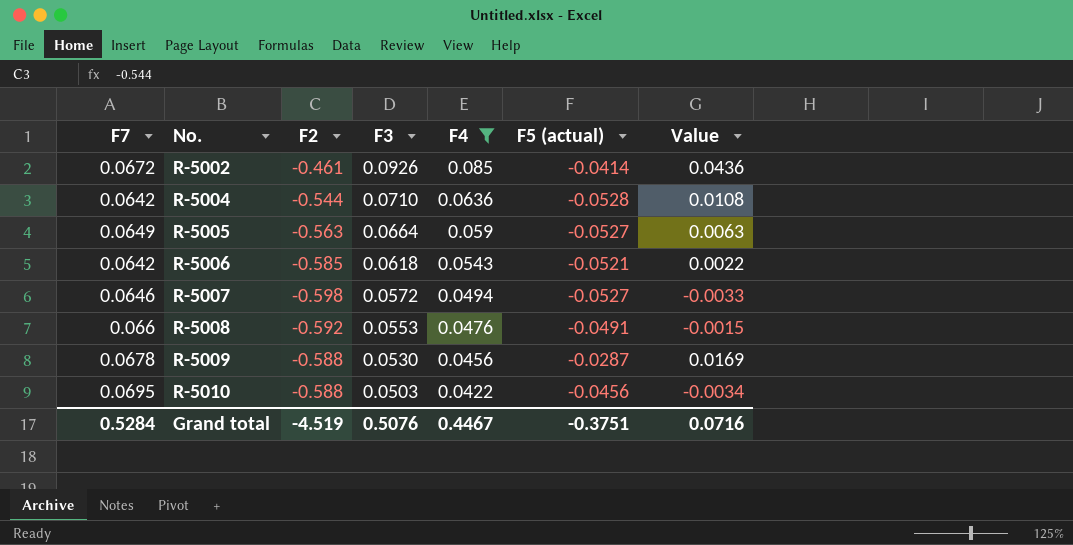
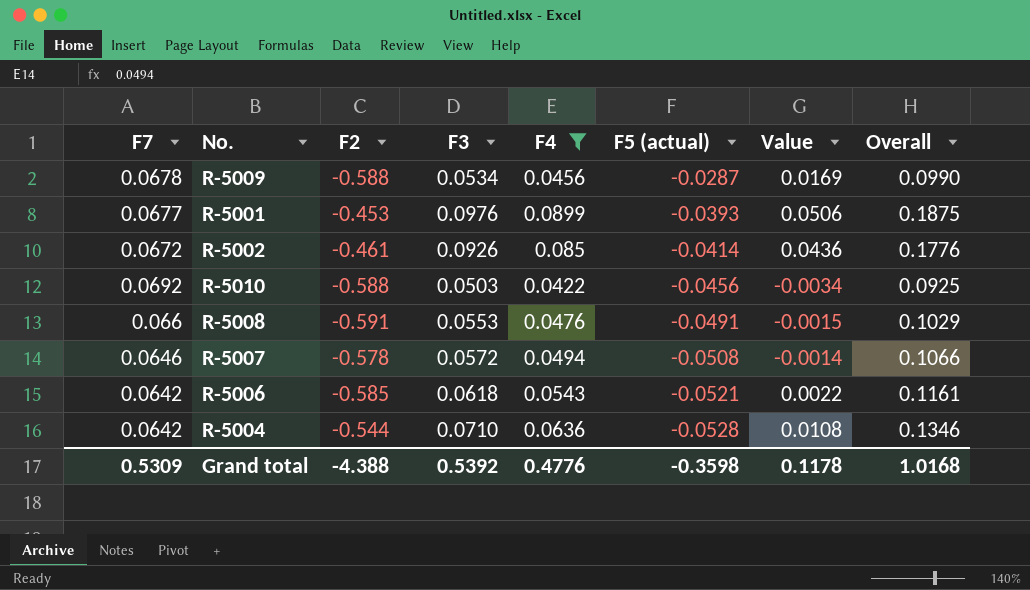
row order: No. ascending -> F5 (actual) descending
column Overall | formula: none -> [F3] + [F4]
row R-5005: 0.0649 | -0.563 | 0.0664 | 0.059 | -0.0527 | 0.0063 -> none
R-5009 | F3: 0.0530 -> 0.0534
row R-5001: none -> 0.0677 | -0.453 | 0.0976 | 0.0899 | -0.0393 | 0.0506 | 0.1875
R-5010 | F7: 0.0695 -> 0.0692
R-5008 | F2: -0.592 -> -0.591
R-5007 | F2: -0.598 -> -0.578
R-5007 | F5 (actual): -0.0527 -> -0.0508
R-5007 | Value: -0.0033 -> -0.0014
Grand total | F7: 0.5284 -> 0.5309
Grand total | F2: -4.519 -> -4.388
Grand total | F3: 0.5076 -> 0.5392
Grand total | F4: 0.4467 -> 0.4776
Grand total | F5 (actual): -0.3751 -> -0.3598
Grand total | Value: 0.0716 -> 0.1178

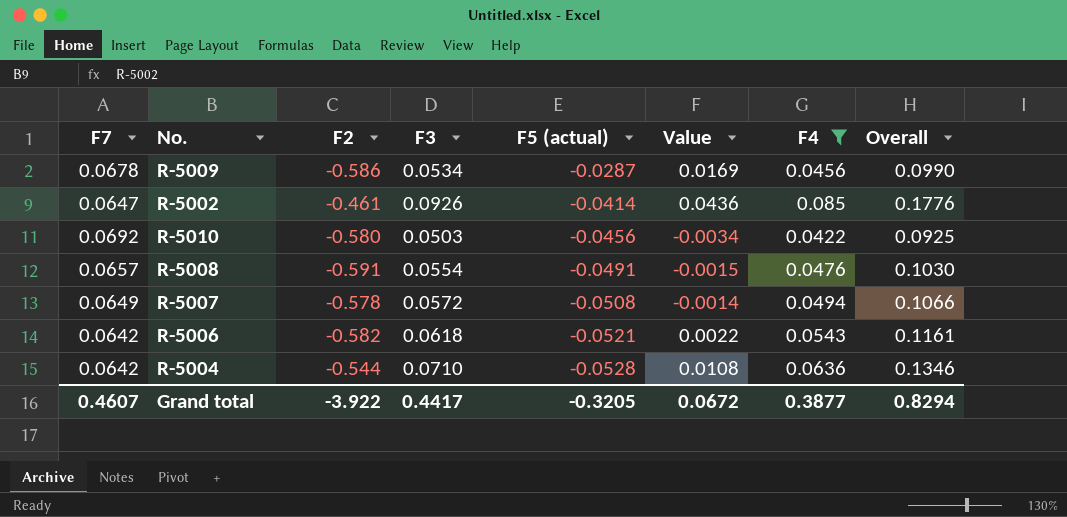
column F4 | position: 5 -> 7
row R-5001: 0.0677 | -0.453 | 0.0976 | 0.0899 | -0.0393 | 0.0506 | 0.1875 -> none
R-5009 | F2: -0.588 -> -0.586
R-5002 | F7: 0.0672 -> 0.0647
R-5010 | F2: -0.588 -> -0.580
R-5008 | F7: 0.066 -> 0.0657
R-5008 | F3: 0.0553 -> 0.0554
R-5008 | Overall: 0.1029 -> 0.1030
R-5007 | F7: 0.0646 -> 0.0649
R-5006 | F2: -0.585 -> -0.582
Grand total | F7: 0.5309 -> 0.4607
Grand total | F2: -4.388 -> -3.922
Grand total | F3: 0.5392 -> 0.4417
Grand total | F5 (actual): -0.3598 -> -0.3205
Grand total | Value: 0.1178 -> 0.0672
Grand total | F4: 0.4776 -> 0.3877
Grand total | Overall: 1.0168 -> 0.8294

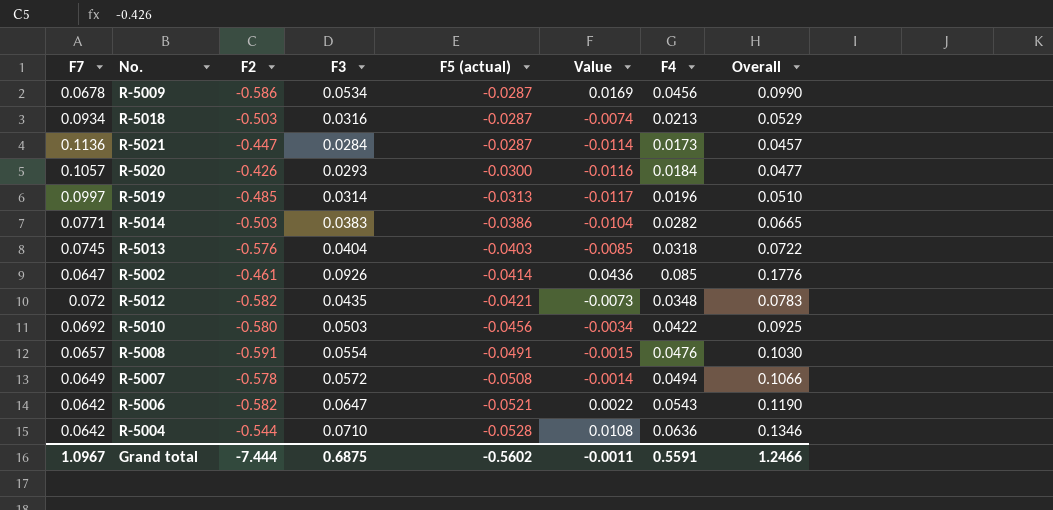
filter: F4 >= 0.0422 -> none
R-5006 | F3: 0.0618 -> 0.0647
R-5006 | Overall: 0.1161 -> 0.1190
Grand total | F7: 0.4607 -> 1.0967
Grand total | F2: -3.922 -> -7.444
Grand total | F3: 0.4417 -> 0.6875
Grand total | F5 (actual): -0.3205 -> -0.5602
Grand total | Value: 0.0672 -> -0.0011
Grand total | F4: 0.3877 -> 0.5591
Grand total | Overall: 0.8294 -> 1.2466

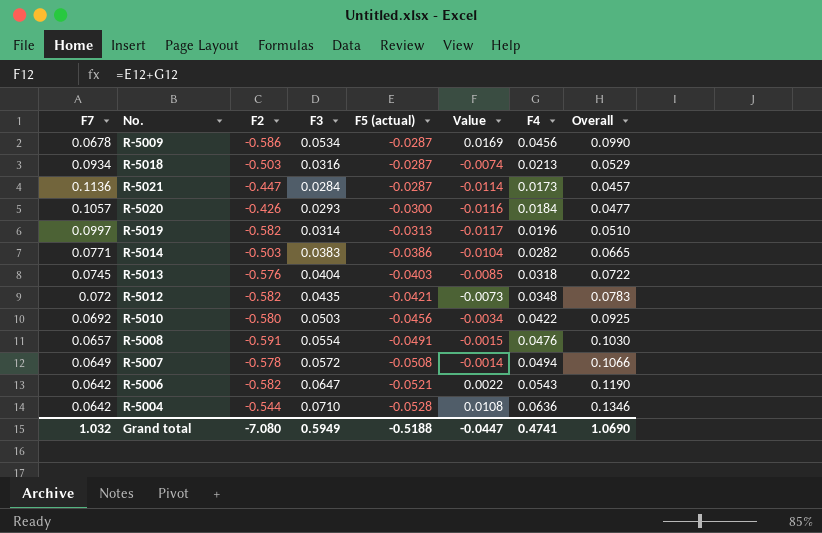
row R-5002: 0.0647 | -0.461 | 0.0926 | -0.0414 | 0.0436 | 0.085 | 0.1776 -> none
R-5019 | F2: -0.485 -> -0.582
Grand total | F7: 1.0967 -> 1.032
Grand total | F2: -7.444 -> -7.080
Grand total | F3: 0.6875 -> 0.5949
Grand total | F5 (actual): -0.5602 -> -0.5188
Grand total | Value: -0.0011 -> -0.0447
Grand total | F4: 0.5591 -> 0.4741
Grand total | Overall: 1.2466 -> 1.0690

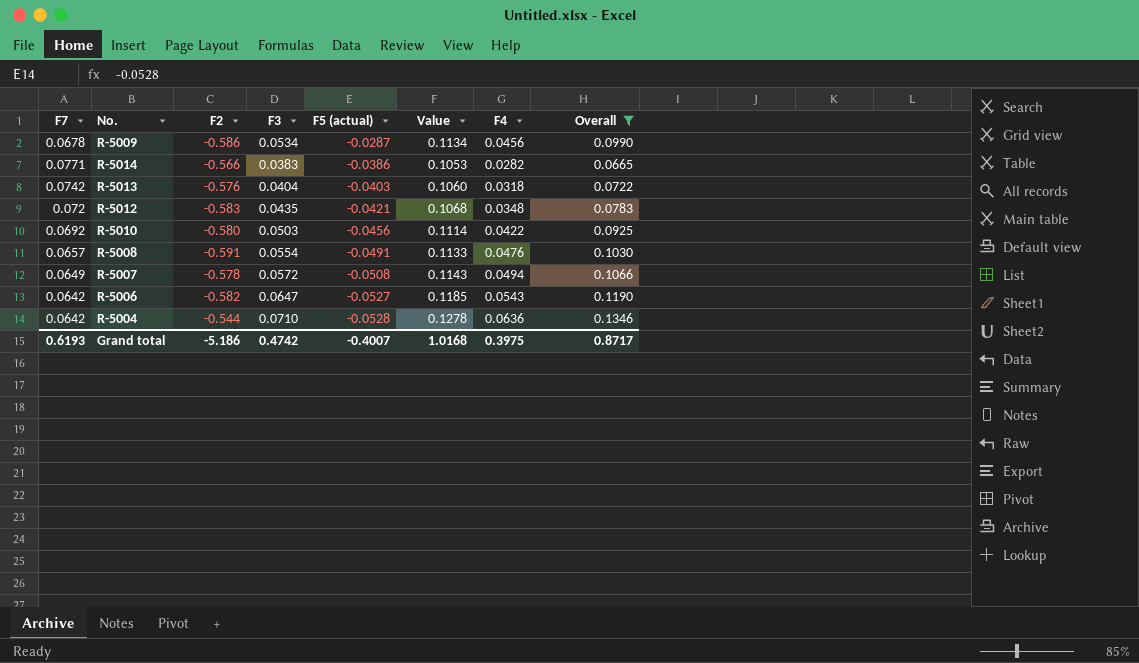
filter: none -> Overall >= 0.0665
column Value | formula: [F5 (actual)] + [F4] -> [F7] + [F4]
R-5014 | F2: -0.503 -> -0.566
R-5013 | F7: 0.0745 -> 0.0742
R-5012 | F2: -0.582 -> -0.583
R-5006 | F5 (actual): -0.0521 -> -0.0527
Grand total | F7: 1.032 -> 0.6193
Grand total | F2: -7.080 -> -5.186
Grand total | F3: 0.5949 -> 0.4742
Grand total | F5 (actual): -0.5188 -> -0.4007
Grand total | Value: -0.0447 -> 1.0168
Grand total | F4: 0.4741 -> 0.3975
Grand total | Overall: 1.0690 -> 0.8717

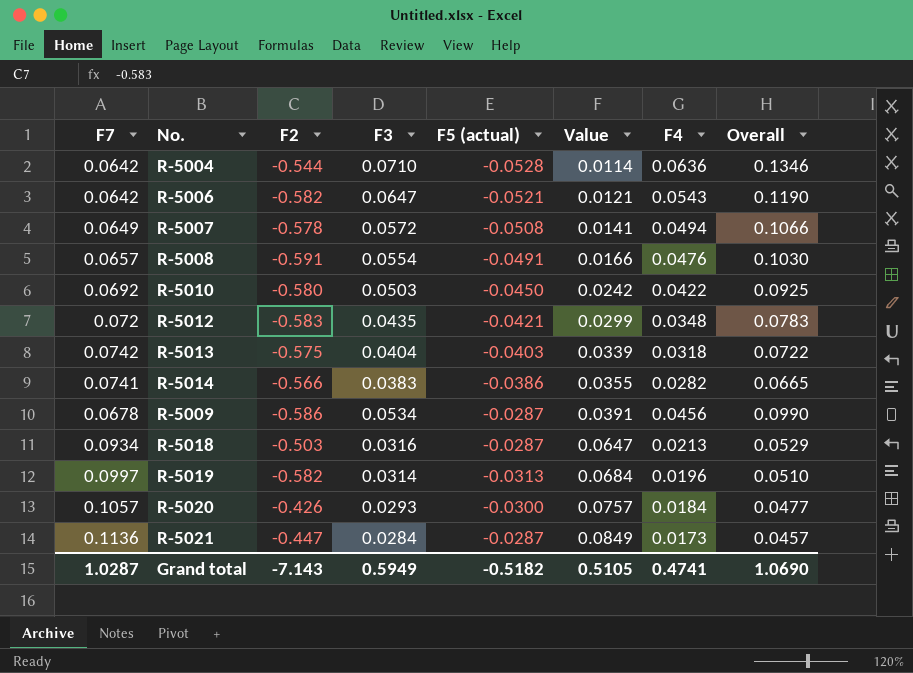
filter: Overall >= 0.0665 -> none
row order: F5 (actual) descending -> Value ascending
column Value | formula: [F7] + [F4] -> [F7] + [F5 (actual)]
R-5006 | F5 (actual): -0.0527 -> -0.0521
R-5010 | F5 (actual): -0.0456 -> -0.0450
R-5013 | F2: -0.576 -> -0.575
R-5014 | F7: 0.0771 -> 0.0741
Grand total | F7: 0.6193 -> 1.0287
Grand total | F2: -5.186 -> -7.143
Grand total | F3: 0.4742 -> 0.5949
Grand total | F5 (actual): -0.4007 -> -0.5182
Grand total | Value: 1.0168 -> 0.5105
Grand total | F4: 0.3975 -> 0.4741
Grand total | Overall: 0.8717 -> 1.0690

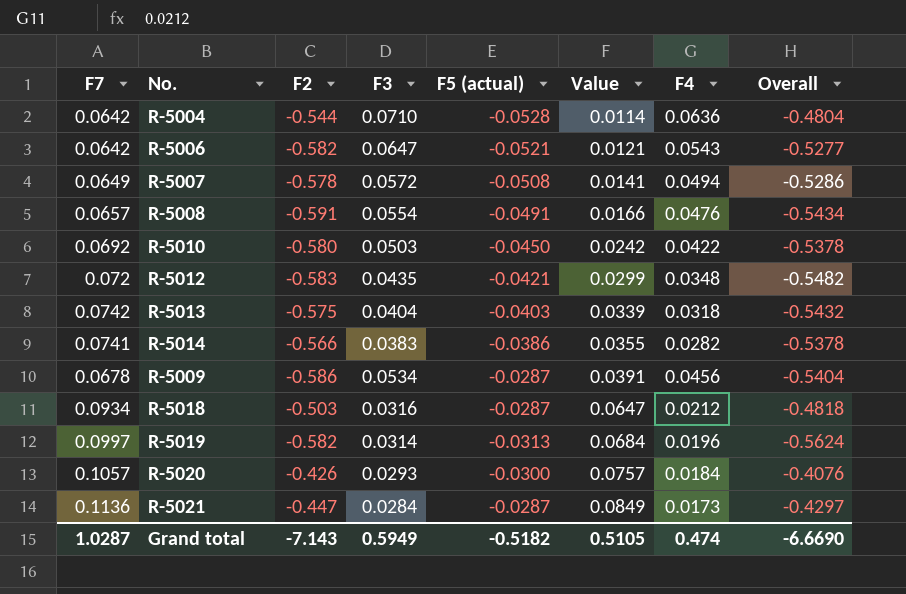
column Overall | formula: [F3] + [F4] -> [F2] + [F4]
R-5018 | F4: 0.0213 -> 0.0212
Grand total | F4: 0.4741 -> 0.474
Grand total | Overall: 1.0690 -> -6.6690

